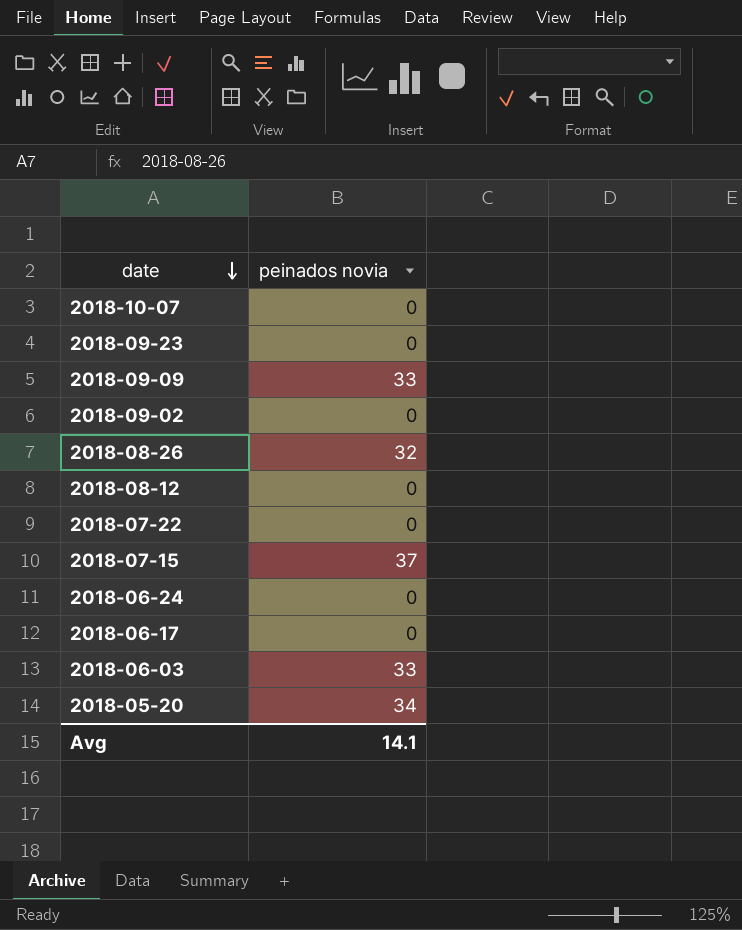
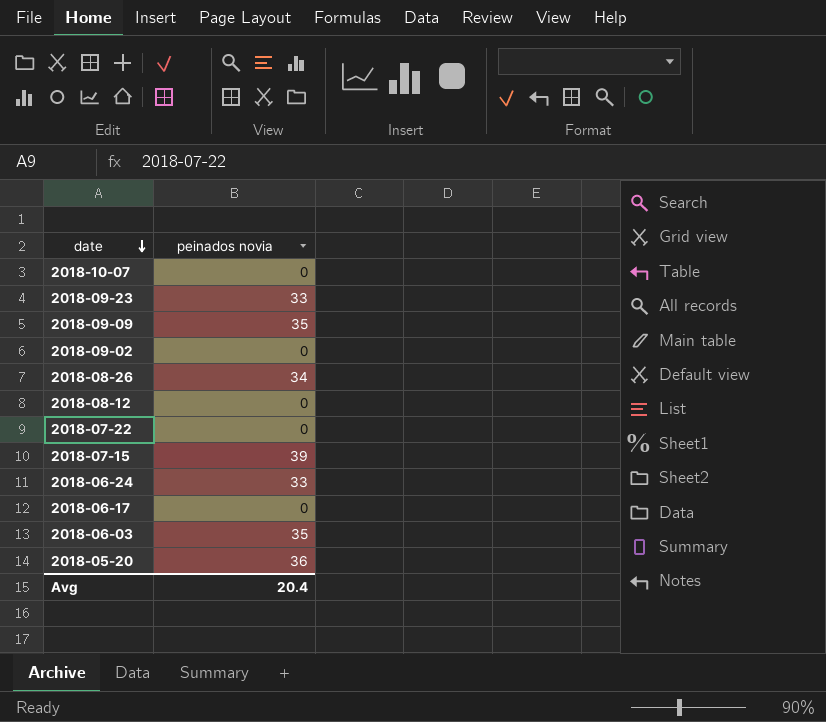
2018-09-23 | peinados novia: 0 -> 33
2018-09-09 | peinados novia: 33 -> 35
2018-08-26 | peinados novia: 32 -> 34
2018-07-15 | peinados novia: 37 -> 39
2018-06-24 | peinados novia: 0 -> 33
2018-06-03 | peinados novia: 33 -> 35
2018-05-20 | peinados novia: 34 -> 36
Avg | peinados novia: 14.1 -> 20.4

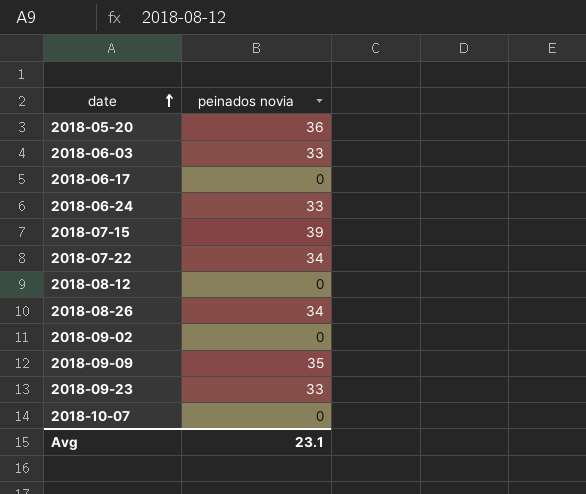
row order: date descending -> date ascending
2018-06-03 | peinados novia: 35 -> 33
2018-07-22 | peinados novia: 0 -> 34
Avg | peinados novia: 20.4 -> 23.1

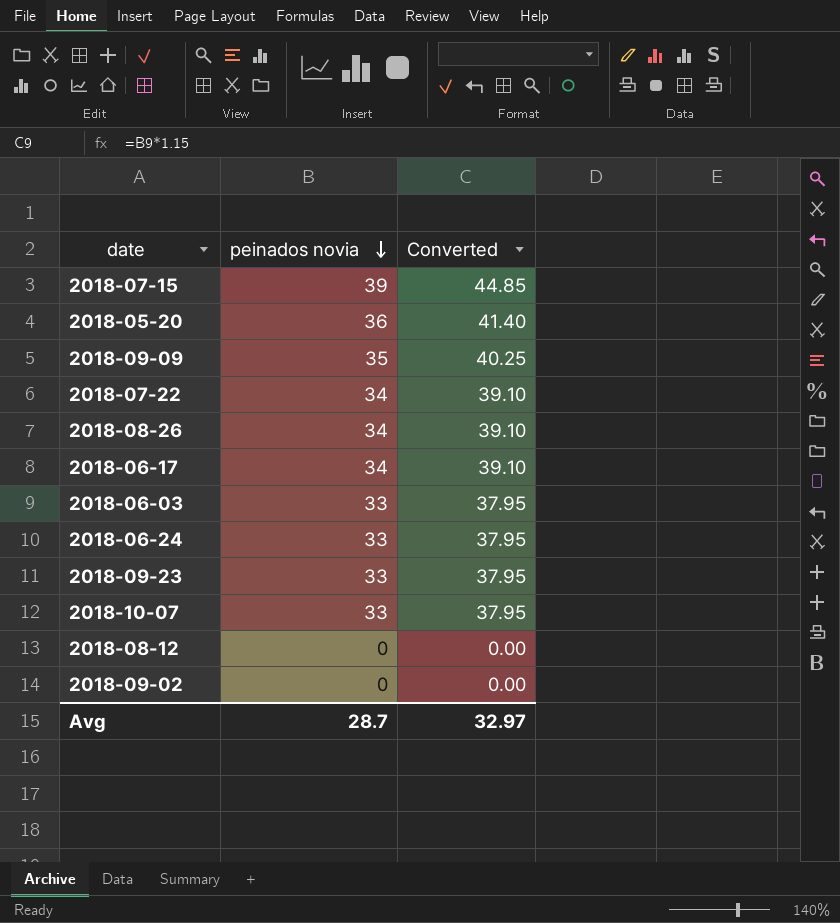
row order: date ascending -> peinados novia descending
column Converted | formula: none -> [peinados novia] * 1.15
2018-06-17 | peinados novia: 0 -> 34
2018-10-07 | peinados novia: 0 -> 33
Avg | peinados novia: 23.1 -> 28.7

